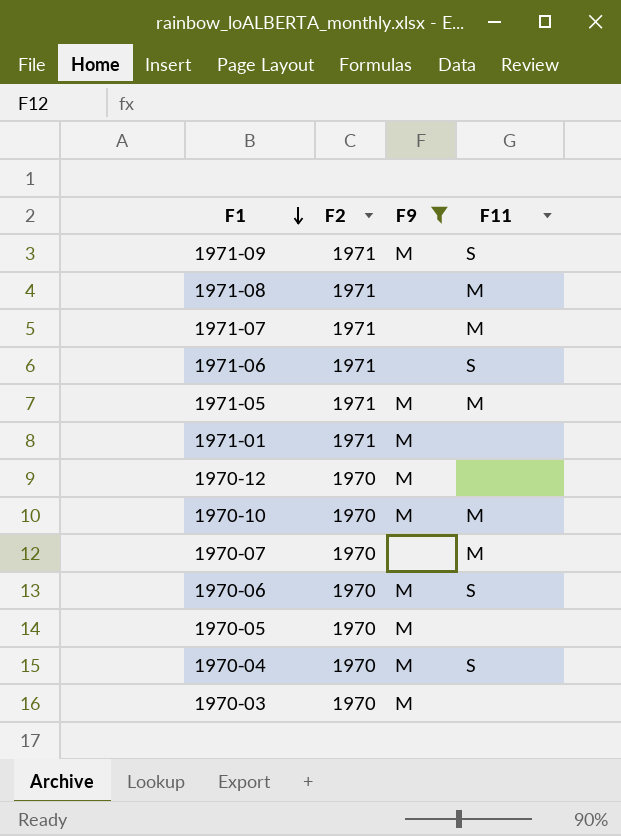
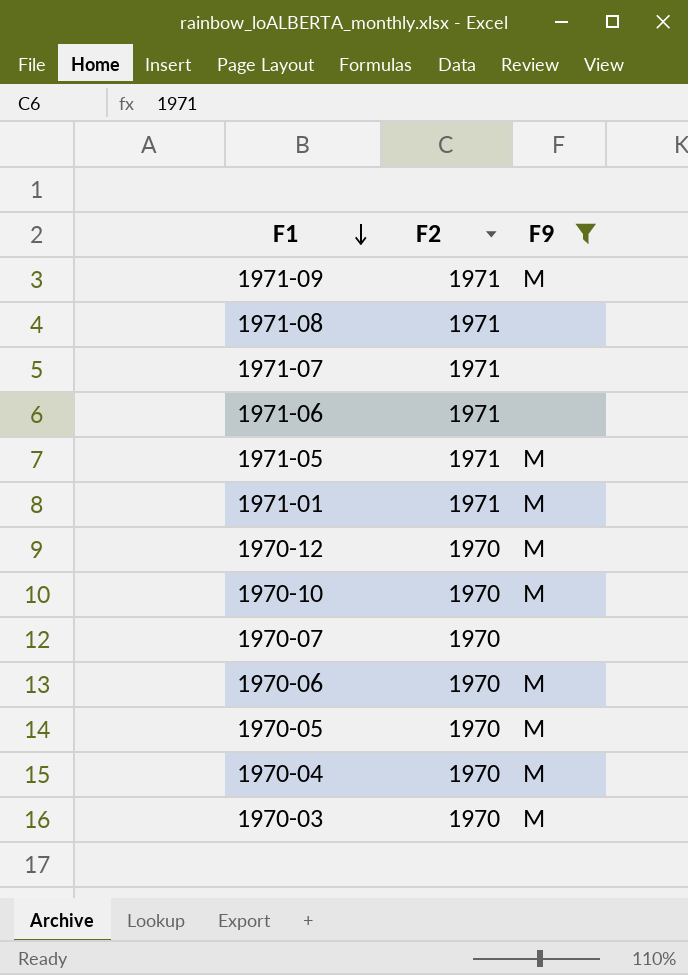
column F11 | position: 4 -> none

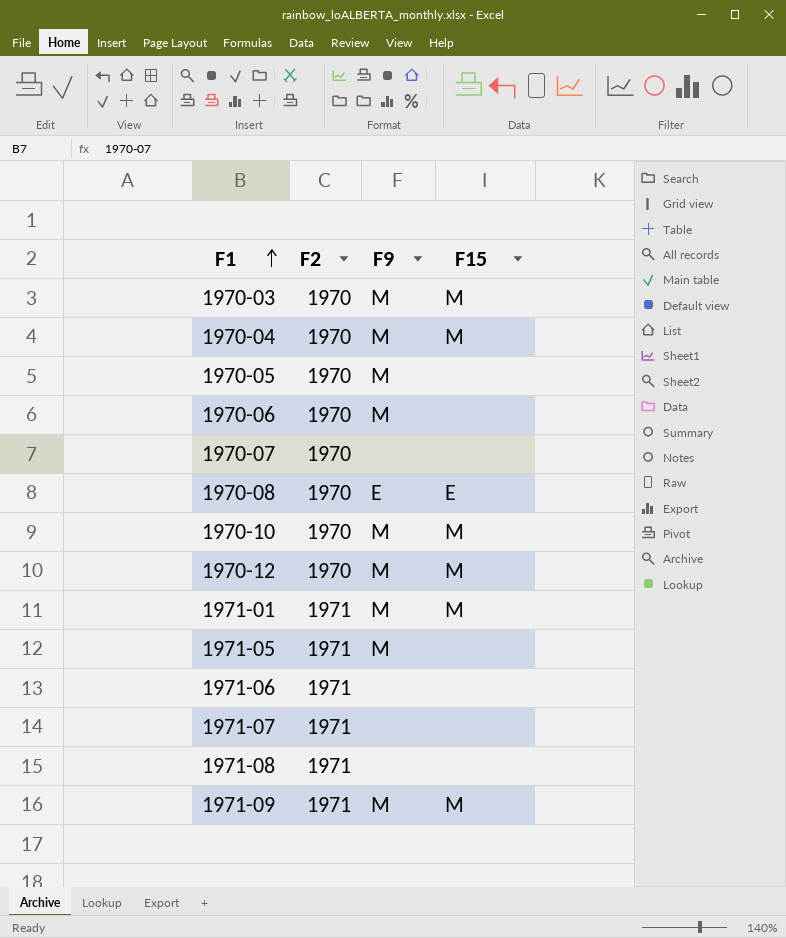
filter: F9 != E -> none
row order: F1 descending -> F1 ascending
column F15 | position: none -> 4

